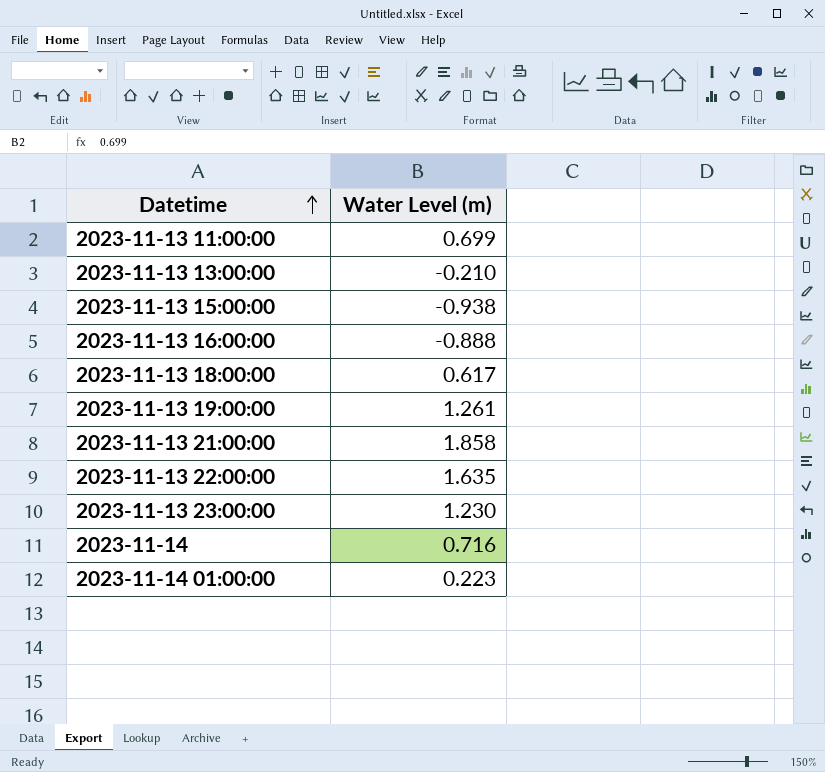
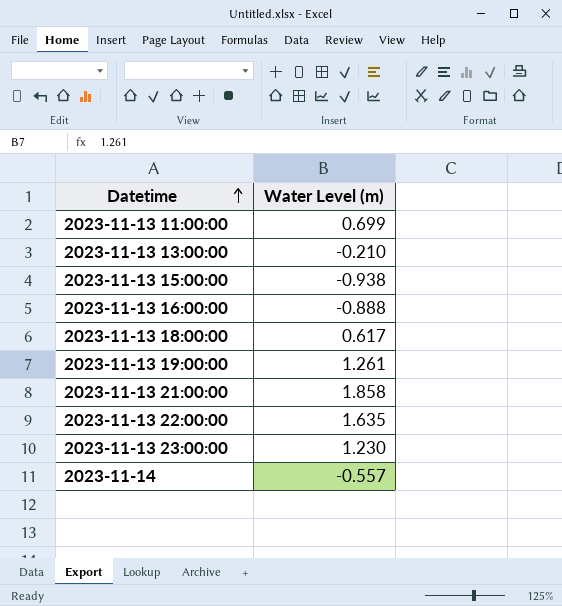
row 2023-11-14 01:00:00: 0.223 -> none
2023-11-14 | Water Level (m): 0.716 -> -0.557

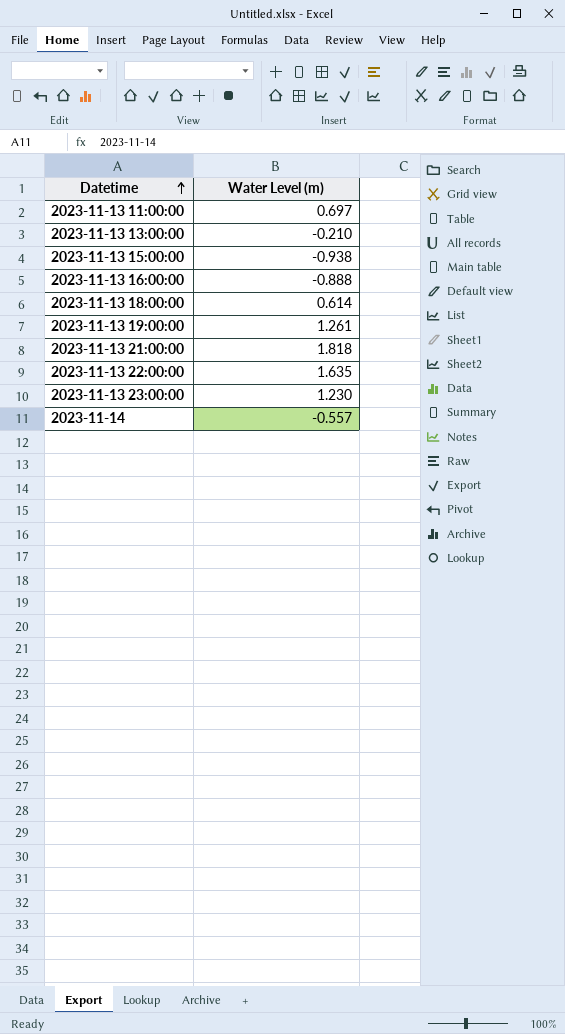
2023-11-13 11:00:00 | Water Level (m): 0.699 -> 0.697
2023-11-13 18:00:00 | Water Level (m): 0.617 -> 0.614
2023-11-13 21:00:00 | Water Level (m): 1.858 -> 1.818

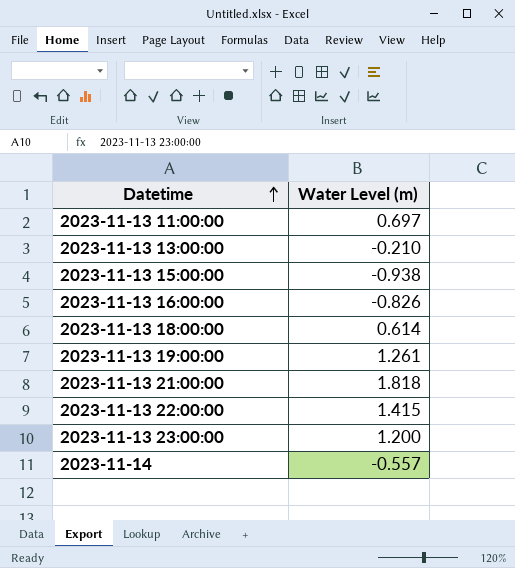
2023-11-13 16:00:00 | Water Level (m): -0.888 -> -0.826
2023-11-13 22:00:00 | Water Level (m): 1.635 -> 1.415
2023-11-13 23:00:00 | Water Level (m): 1.230 -> 1.200

